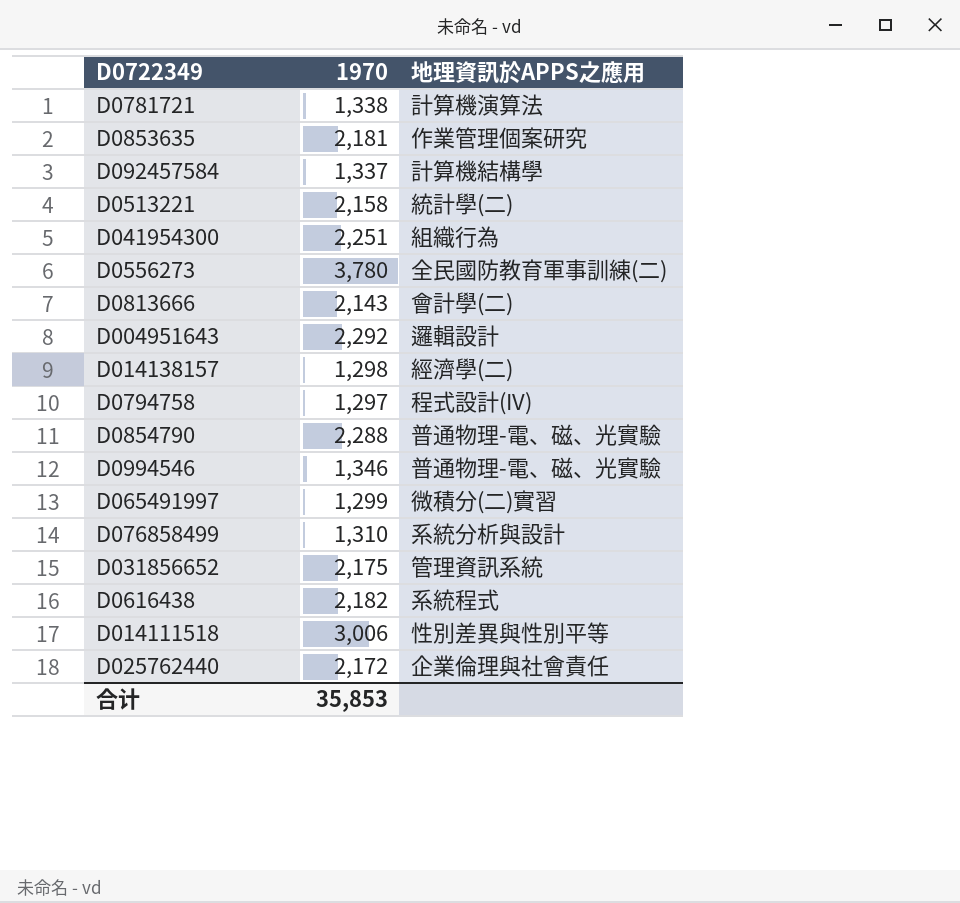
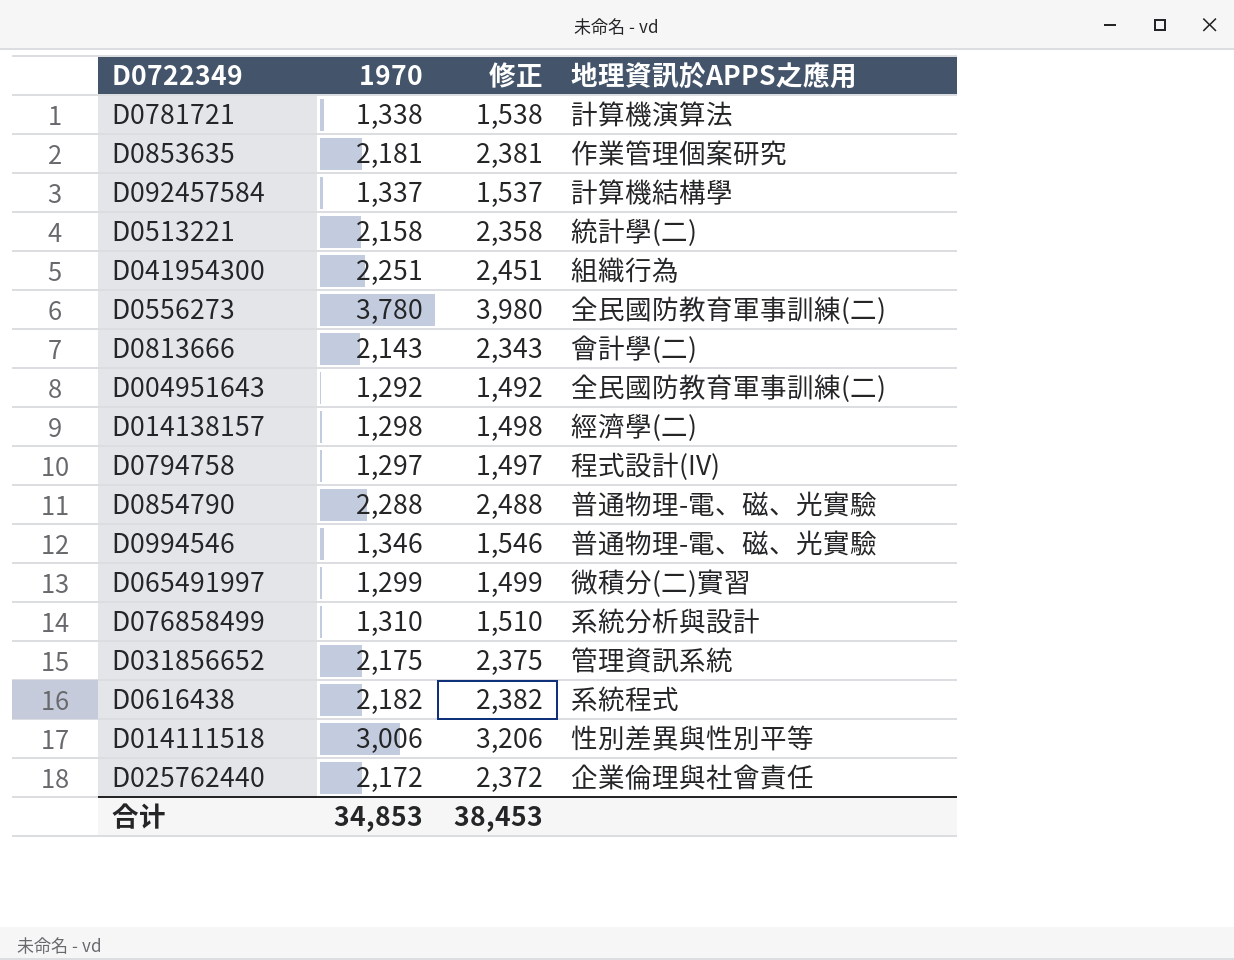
column 修正 | formula: none -> [1970] + 200
D004951643 | 1970: 2,292 -> 1,292
D004951643 | 地理資訊於APPS之應用: 邏輯設計 -> 全民國防教育軍事訓練(二)
合计 | 1970: 35,853 -> 34,853

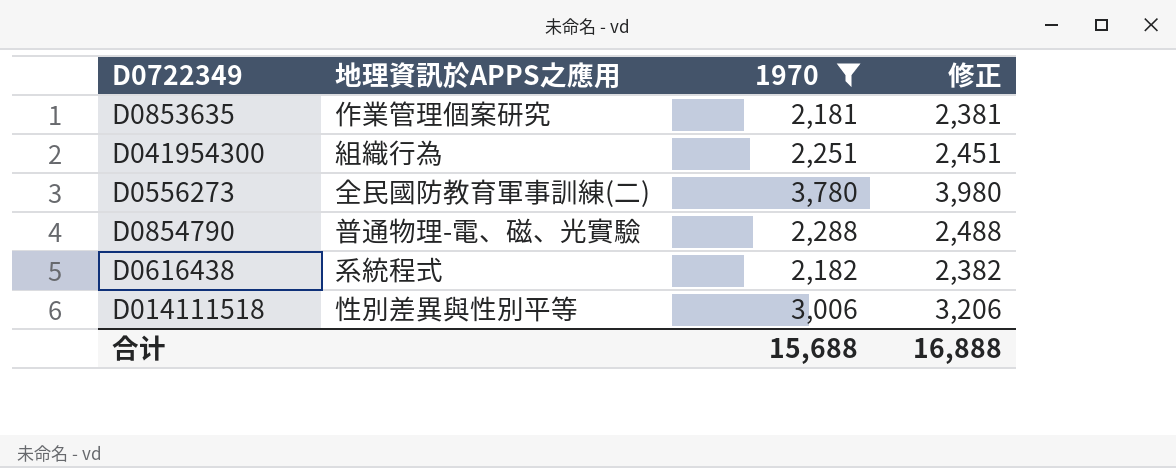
filter: none -> 1970 >= 2,181
column 地理資訊於APPS之應用 | position: 4 -> 2
合计 | 1970: 34,853 -> 15,688
合计 | 修正: 38,453 -> 16,888

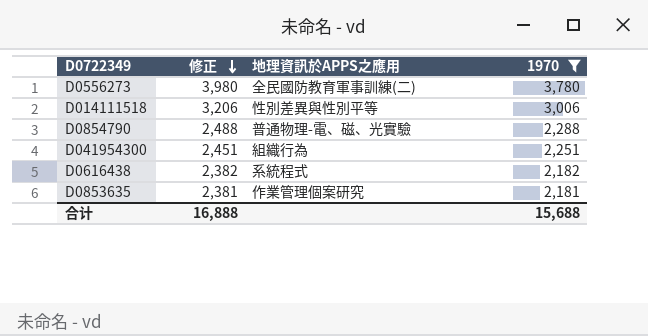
row order: none -> 修正 descending
column 修正 | position: 4 -> 2

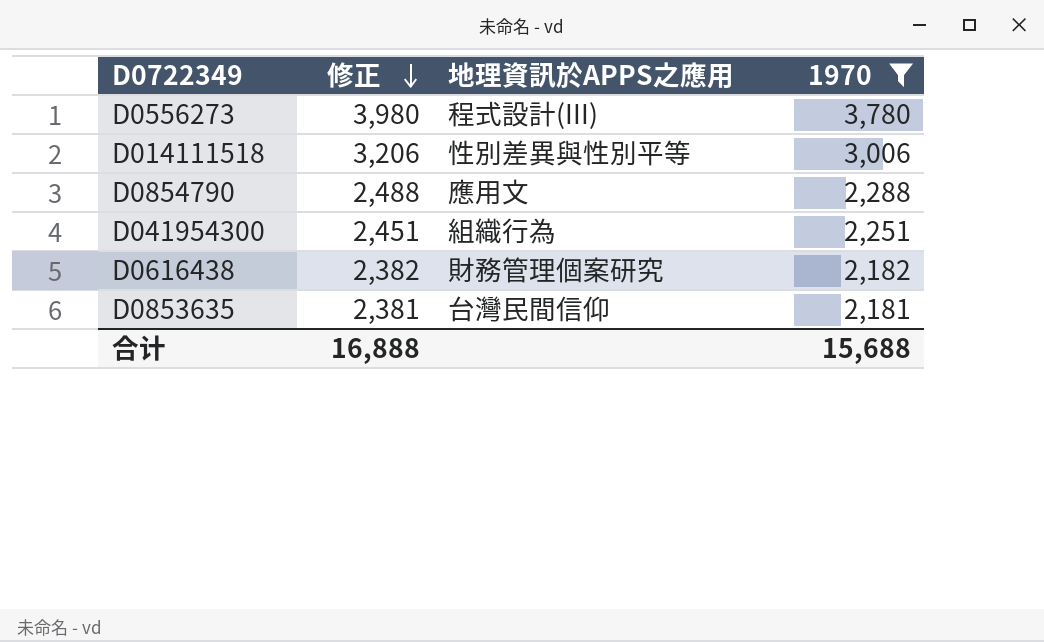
D0556273 | 地理資訊於APPS之應用: 全民國防教育軍事訓練(二) -> 程式設計(III)
D0854790 | 地理資訊於APPS之應用: 普通物理-電、磁、光實驗 -> 應用文
D0616438 | 地理資訊於APPS之應用: 系統程式 -> 財務管理個案研究
D0853635 | 地理資訊於APPS之應用: 作業管理個案研究 -> 台灣民間信仰

